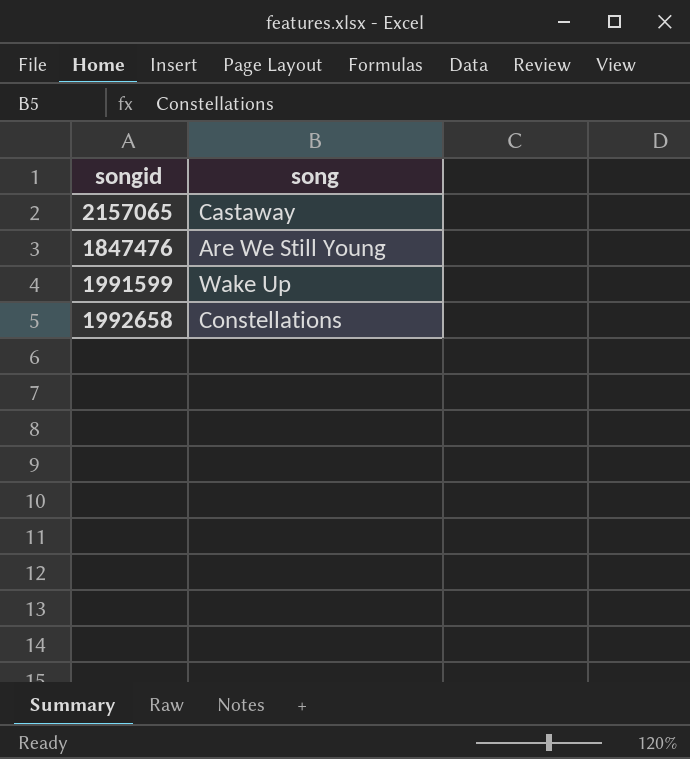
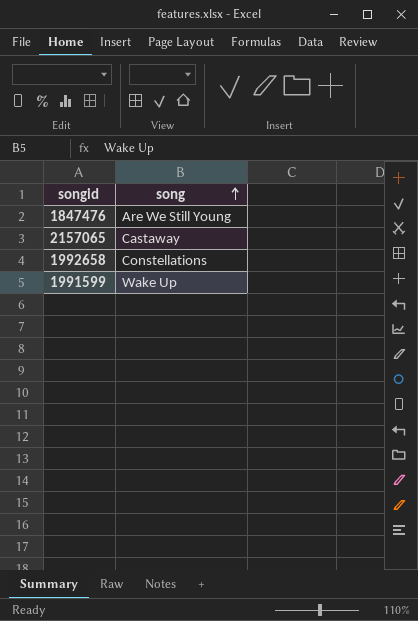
row order: none -> song ascending

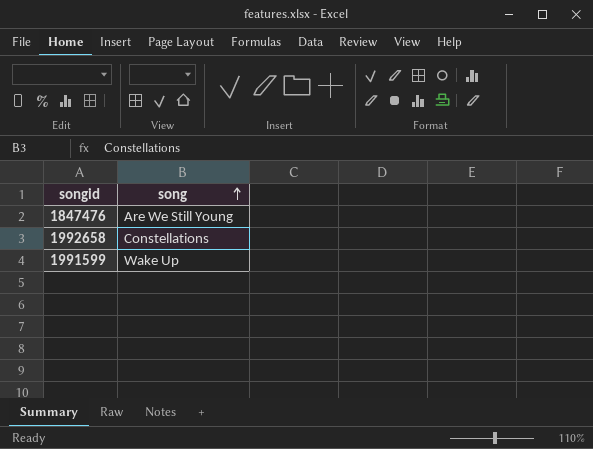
row 2157065: Castaway -> none

